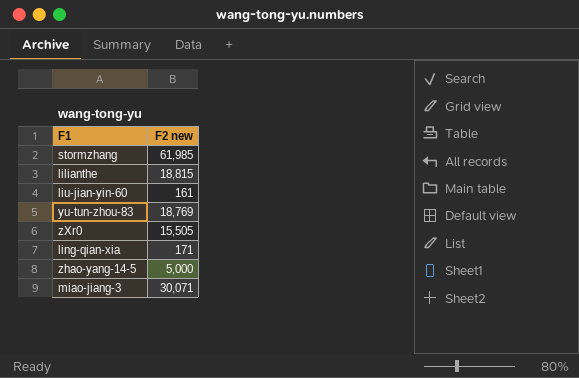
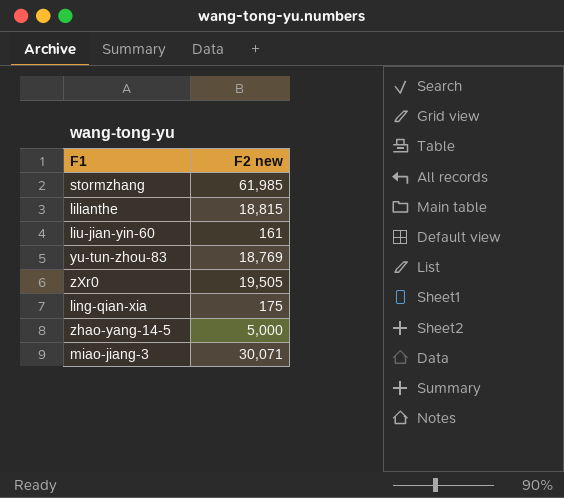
zXr0 | F2 new: 15,505 -> 19,505
ling-qian-xia | F2 new: 171 -> 175

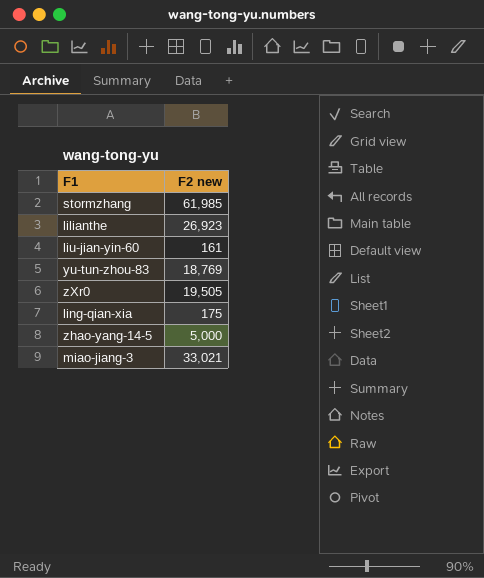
lilianthe | F2 new: 18,815 -> 26,923
miao-jiang-3 | F2 new: 30,071 -> 33,021

